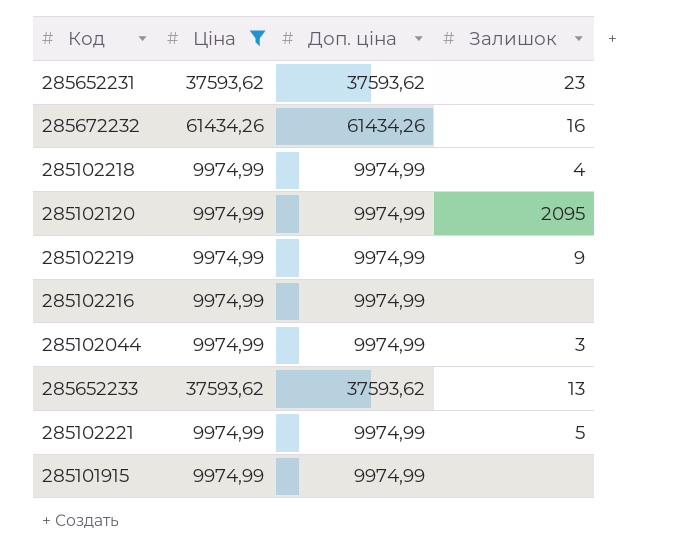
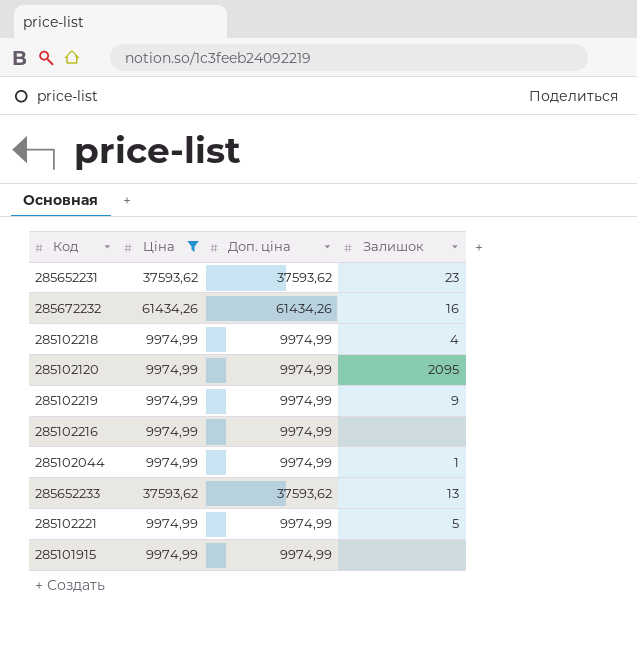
285102044 | Залишок: 3 -> 1

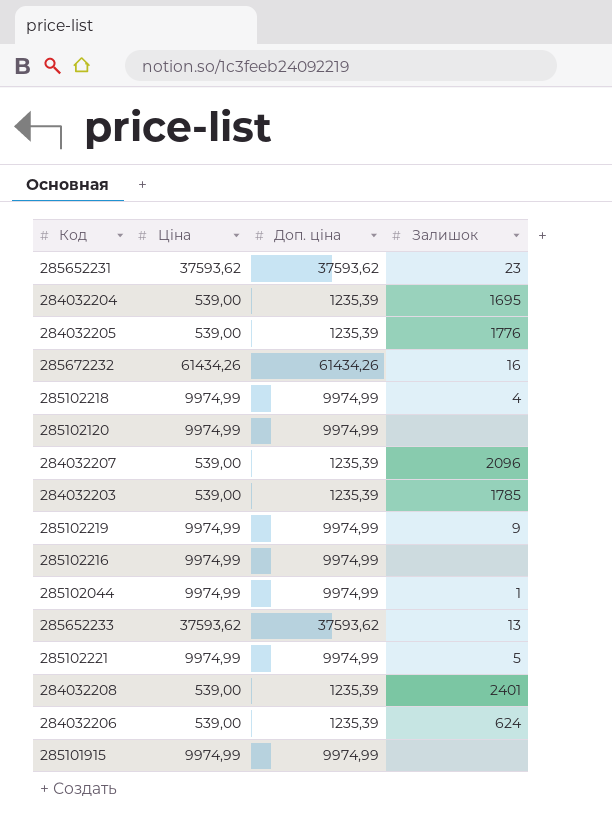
filter: Ціна != 539,00 -> none
285102120 | Залишок: 2095 -> none

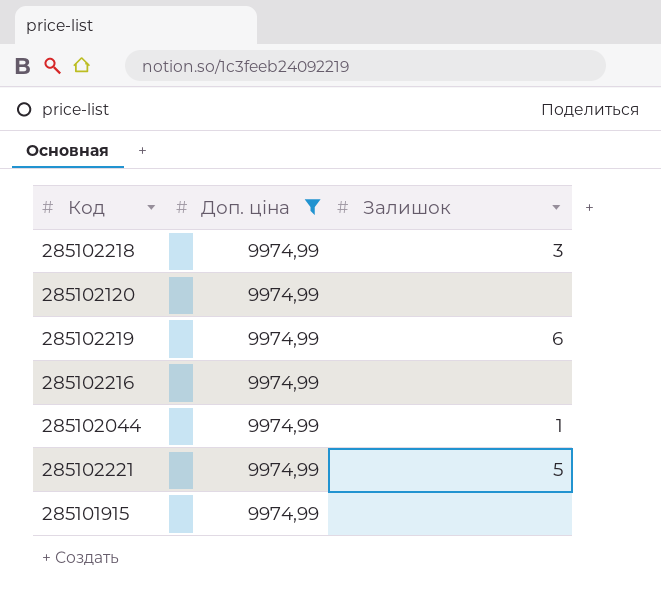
filter: none -> Доп. ціна = 9974,99
column Ціна | position: 2 -> none
285102218 | Залишок: 4 -> 3
285102219 | Залишок: 9 -> 6

